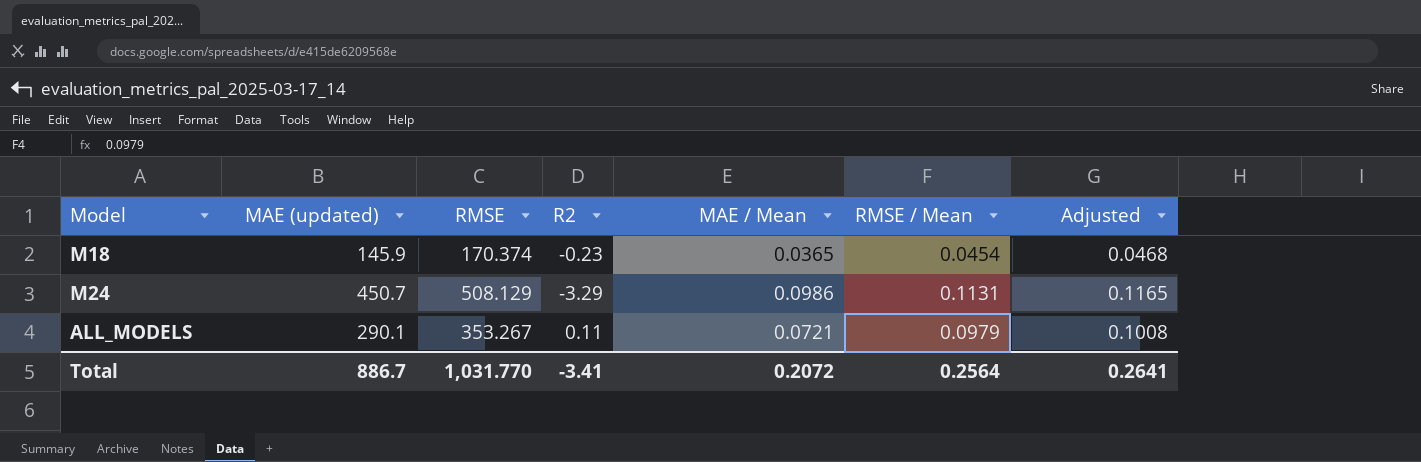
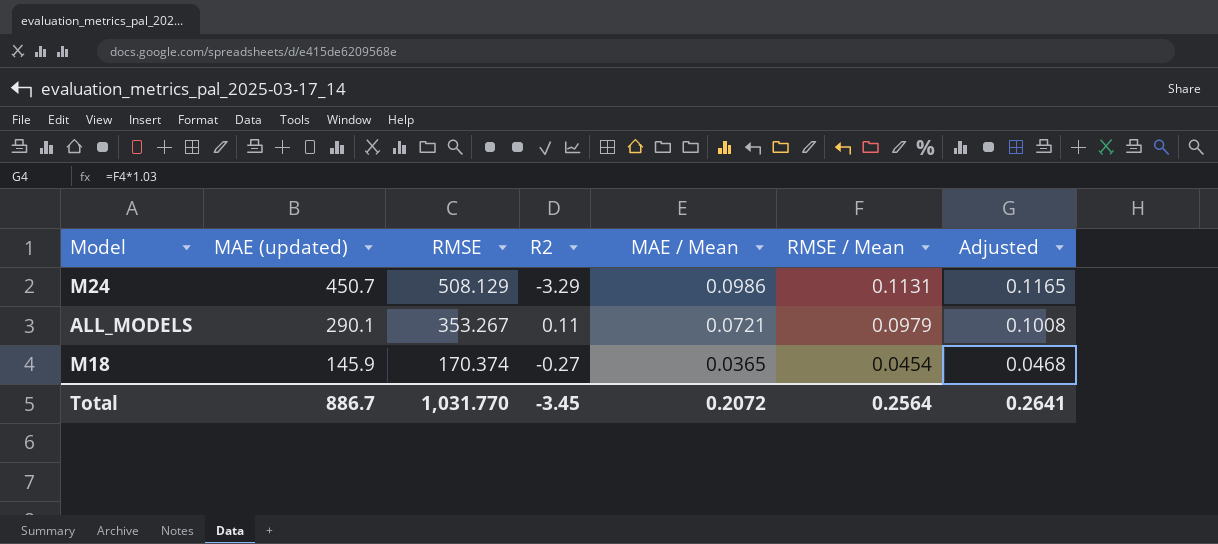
row order: none -> MAE (updated) descending
M18 | R2: -0.23 -> -0.27
Total | R2: -3.41 -> -3.45

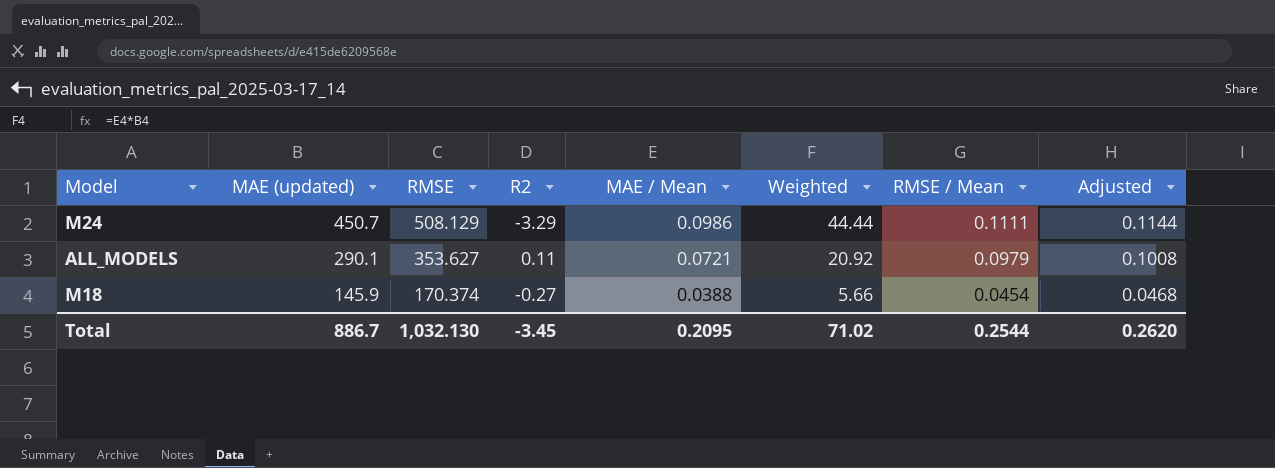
column Weighted | formula: none -> [MAE (updated)] * [MAE / Mean]
M24 | RMSE / Mean: 0.1131 -> 0.1111
M24 | Adjusted: 0.1165 -> 0.1144
ALL_MODELS | RMSE: 353.267 -> 353.627
M18 | MAE / Mean: 0.0365 -> 0.0388
Total | RMSE: 1,031.770 -> 1,032.130
Total | MAE / Mean: 0.2072 -> 0.2095
Total | RMSE / Mean: 0.2564 -> 0.2544
Total | Adjusted: 0.2641 -> 0.2620

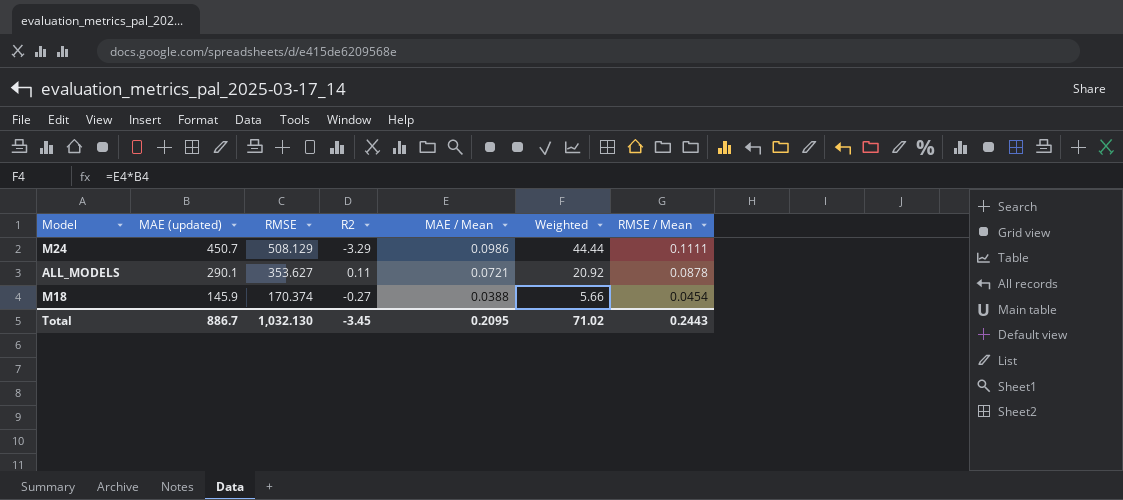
column Adjusted | formula: [RMSE / Mean] * 1.03 -> none
ALL_MODELS | RMSE / Mean: 0.0979 -> 0.0878
Total | RMSE / Mean: 0.2544 -> 0.2443

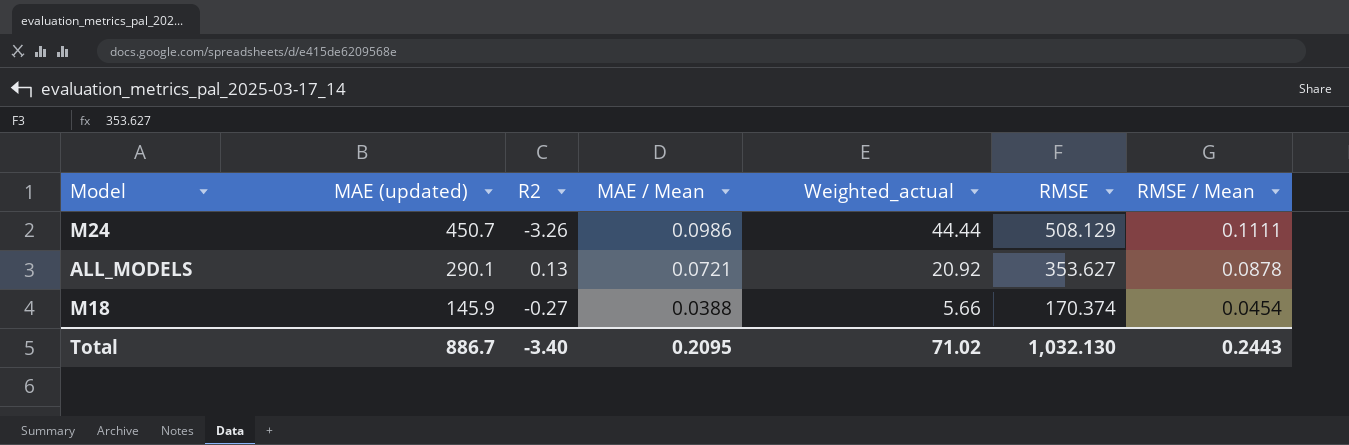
column name: Weighted -> Weighted_actual
column RMSE | position: 3 -> 6
M24 | R2: -3.29 -> -3.26
ALL_MODELS | R2: 0.11 -> 0.13
Total | R2: -3.45 -> -3.40

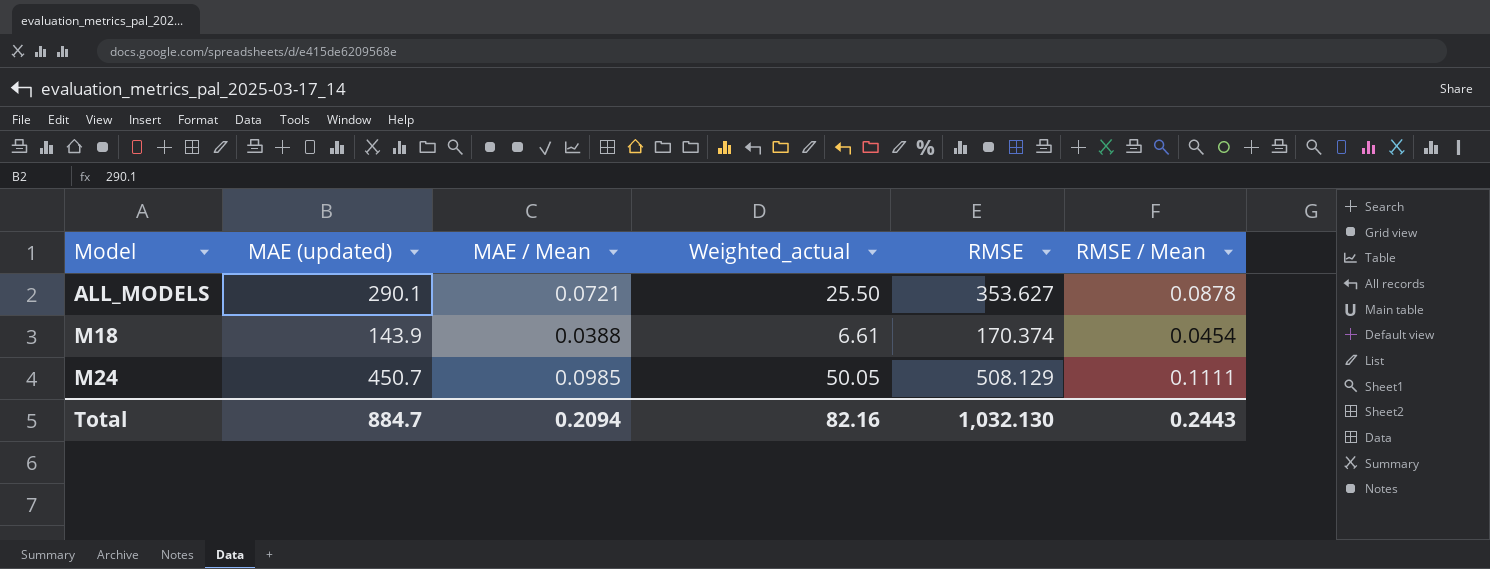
row order: MAE (updated) descending -> Model ascending
column R2 | position: 3 -> none
column Weighted_actual | formula: [MAE (updated)] * [MAE / Mean] -> [MAE / Mean] * [RMSE]
M18 | MAE (updated): 145.9 -> 143.9
M24 | MAE / Mean: 0.0986 -> 0.0985
Total | MAE (updated): 886.7 -> 884.7
Total | MAE / Mean: 0.2095 -> 0.2094
Total | Weighted_actual: 71.02 -> 82.16

